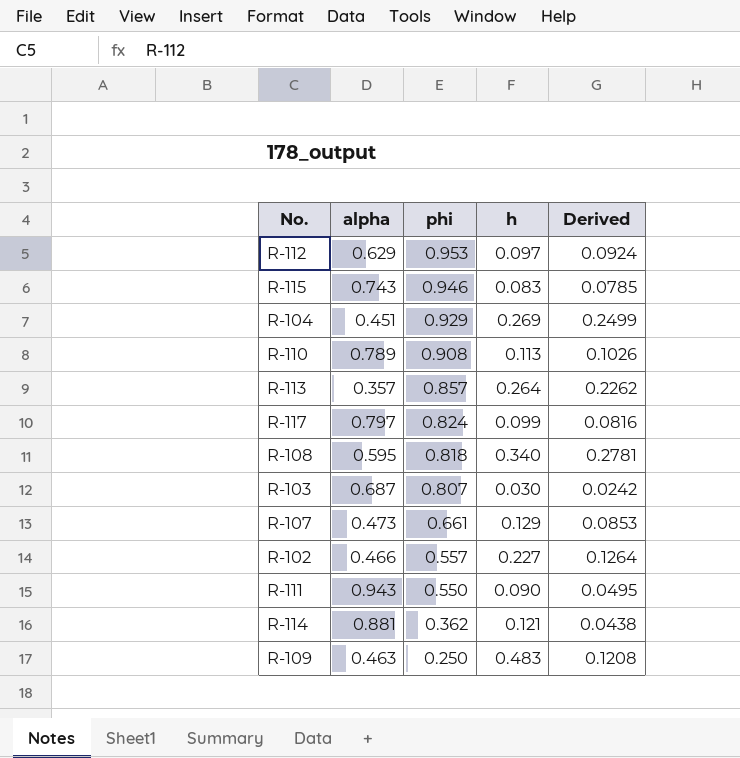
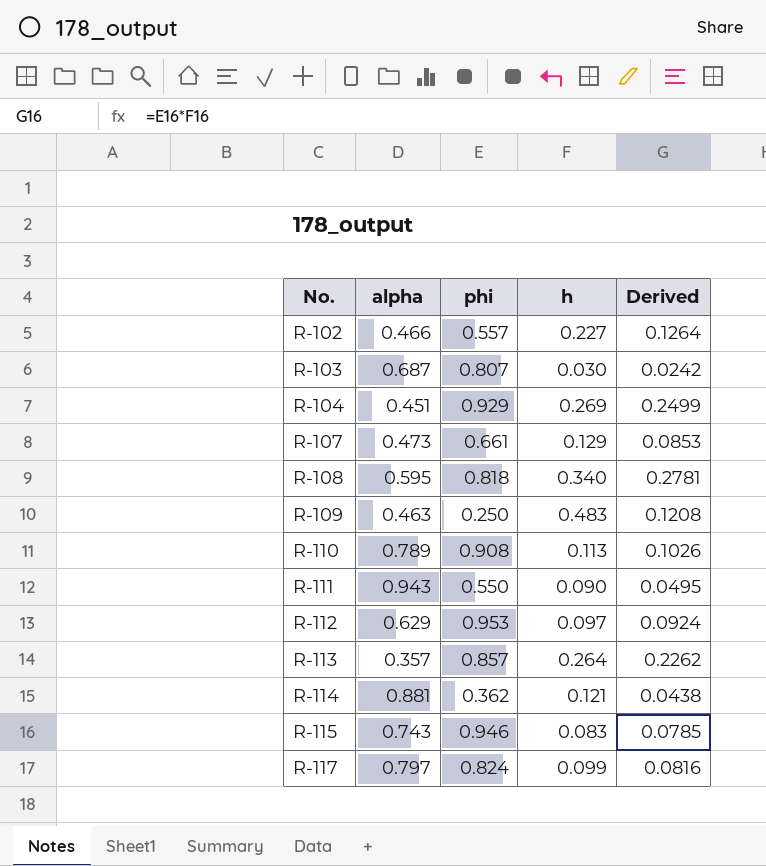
row order: phi descending -> No. ascending

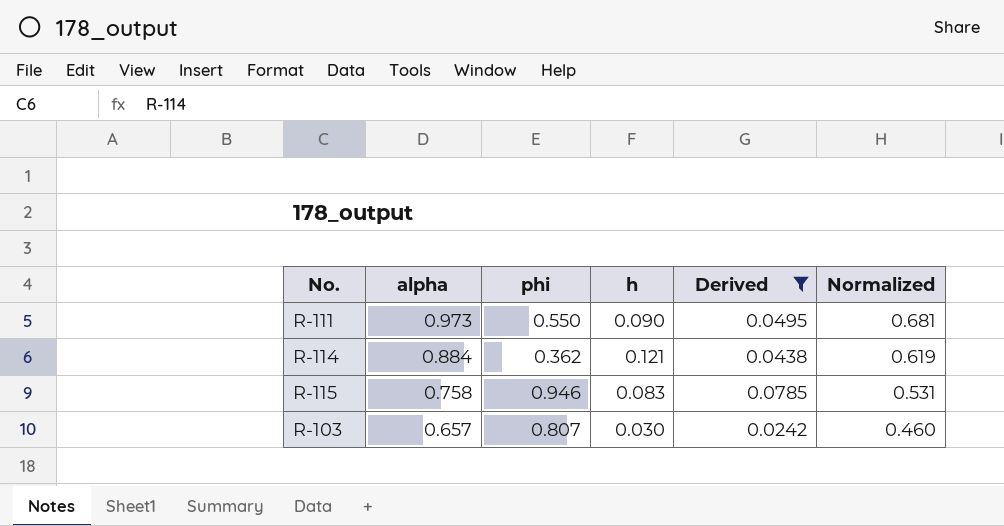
filter: none -> Derived <= 0.0785
row order: No. ascending -> alpha descending
column Normalized | formula: none -> [alpha] * 0.7
R-111 | alpha: 0.943 -> 0.973
R-114 | alpha: 0.881 -> 0.884
R-115 | alpha: 0.743 -> 0.758
R-103 | alpha: 0.687 -> 0.657

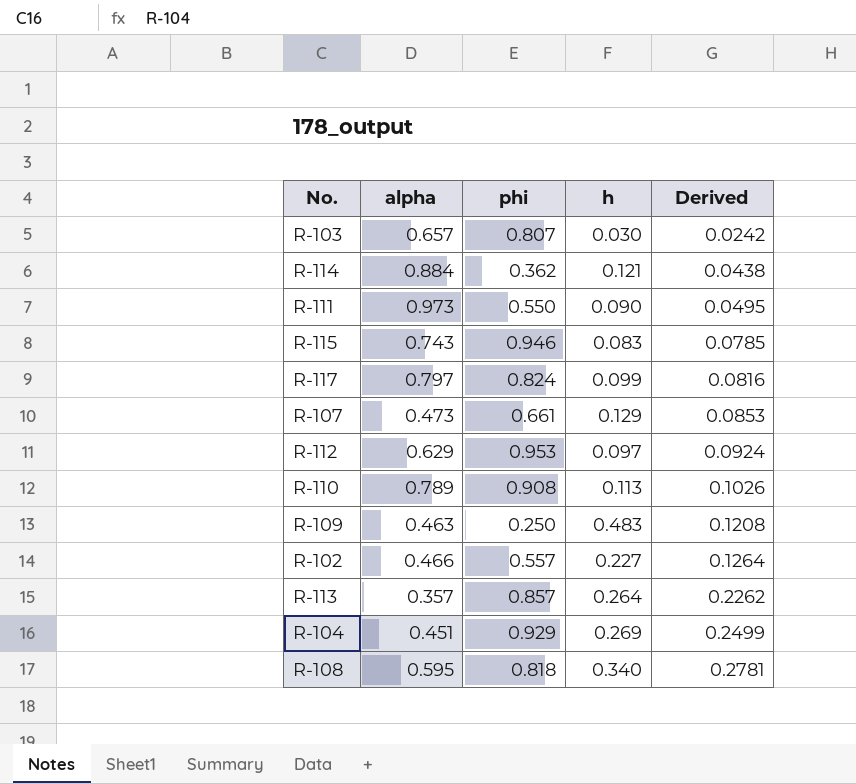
filter: Derived <= 0.0785 -> none
row order: alpha descending -> Derived ascending
column Normalized | formula: [alpha] * 0.7 -> none
R-115 | alpha: 0.758 -> 0.743

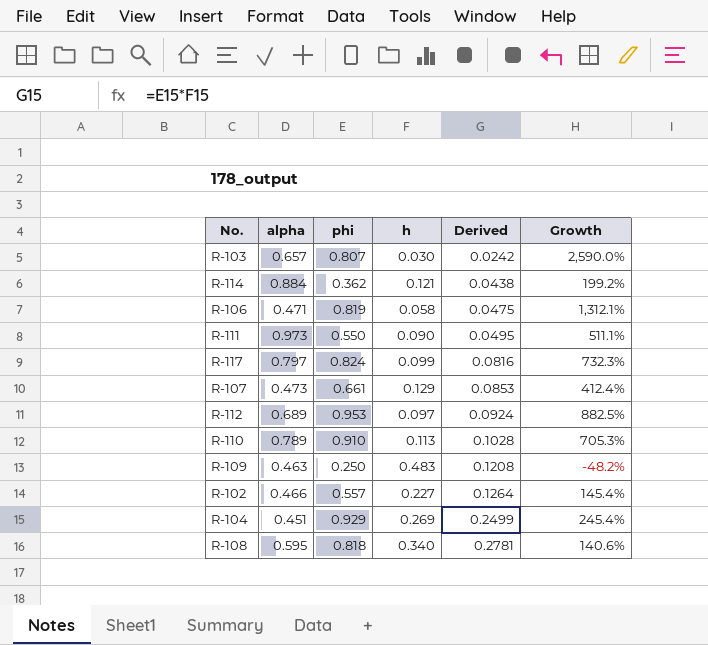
column Growth | formula: none -> ([phi] - [h]) / [h]
row R-115: 0.743 | 0.946 | 0.083 | 0.0785 -> none
row R-113: 0.357 | 0.857 | 0.264 | 0.2262 -> none
row R-106: none -> 0.471 | 0.819 | 0.058 | 0.0475 | 1,312.1%
R-112 | alpha: 0.629 -> 0.689
R-110 | phi: 0.908 -> 0.910
R-110 | Derived: 0.1026 -> 0.1028

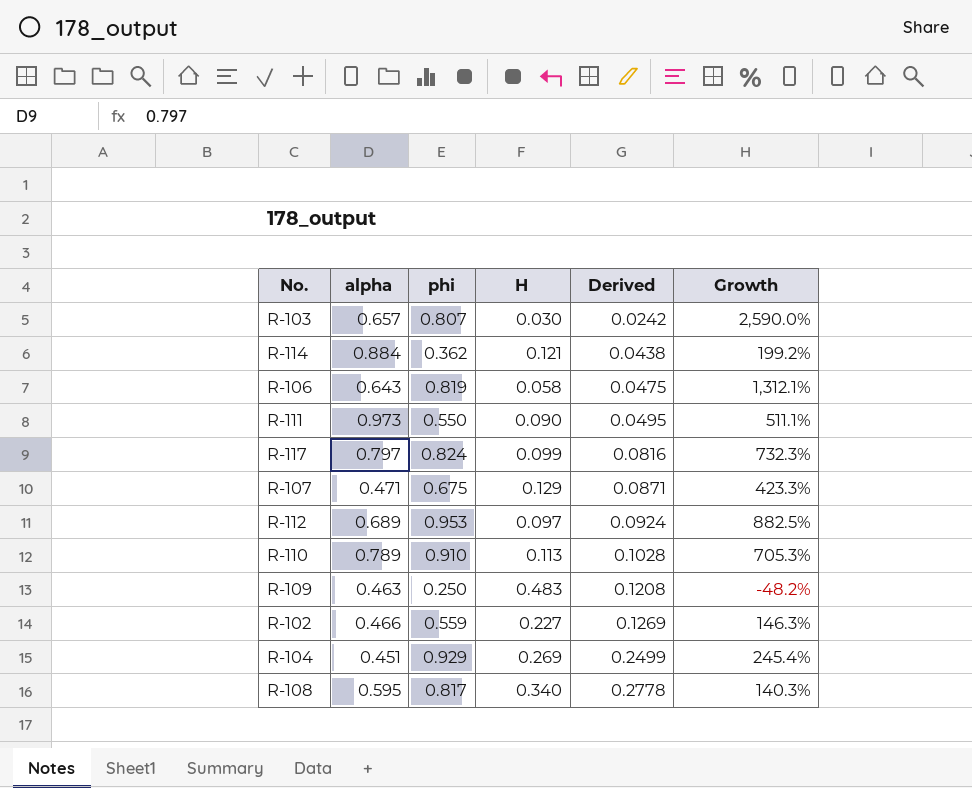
column name: h -> H
R-106 | alpha: 0.471 -> 0.643
R-107 | alpha: 0.473 -> 0.471
R-107 | phi: 0.661 -> 0.675
R-107 | Derived: 0.0853 -> 0.0871
R-107 | Growth: 412.4% -> 423.3%
R-102 | phi: 0.557 -> 0.559
R-102 | Derived: 0.1264 -> 0.1269
R-102 | Growth: 145.4% -> 146.3%
R-108 | phi: 0.818 -> 0.817
R-108 | Derived: 0.2781 -> 0.2778
R-108 | Growth: 140.6% -> 140.3%

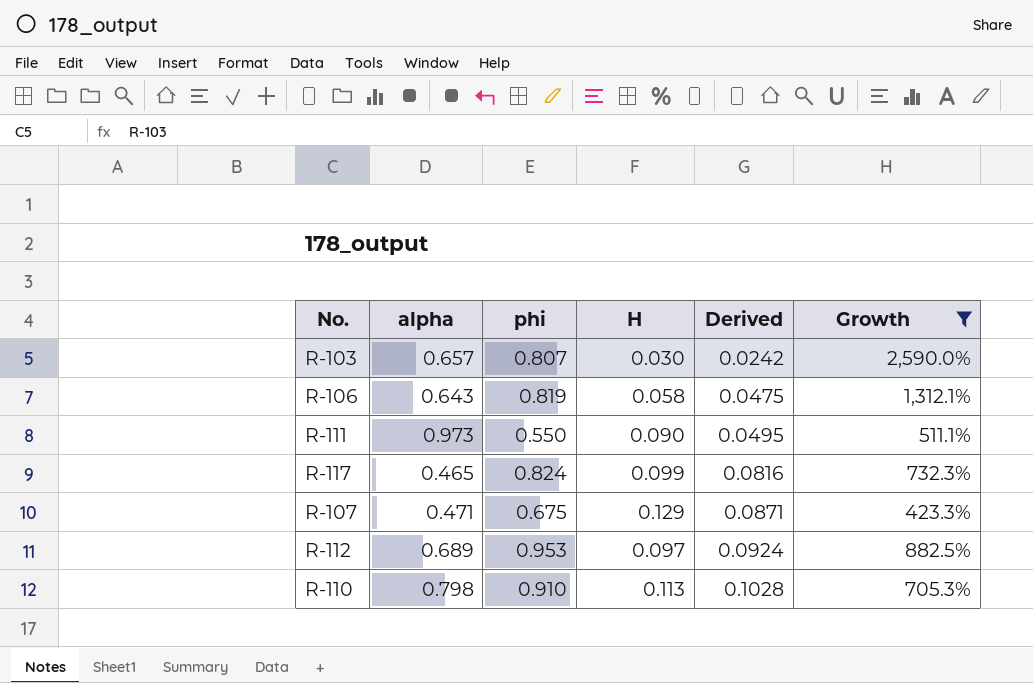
filter: none -> Growth >= 423.3%
R-117 | alpha: 0.797 -> 0.465
R-110 | alpha: 0.789 -> 0.798

